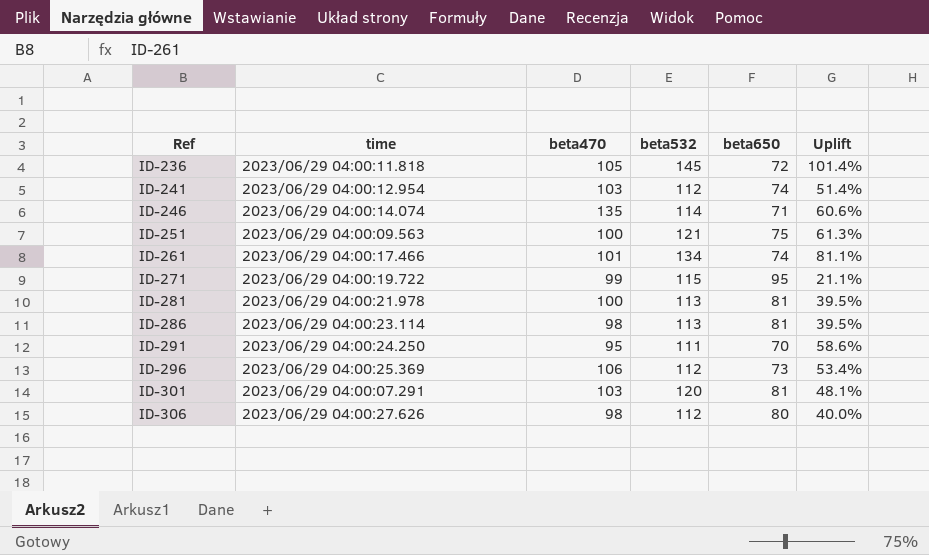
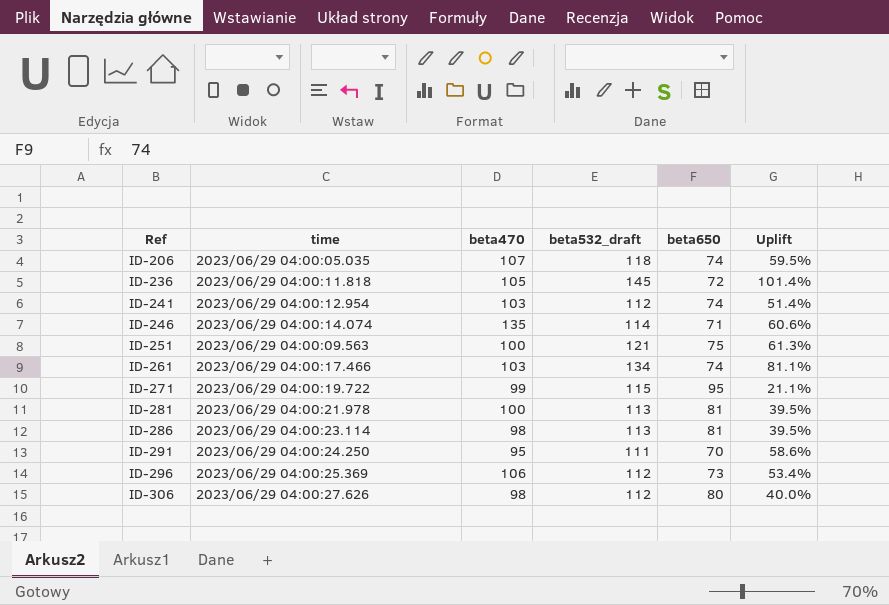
column name: beta532 -> beta532_draft
row ID-301: 2023/06/29 04:00:07.291 | 103 | 120 | 81 | 48.1% -> none
row ID-206: none -> 2023/06/29 04:00:05.035 | 107 | 118 | 74 | 59.5%
ID-261 | beta470: 101 -> 103

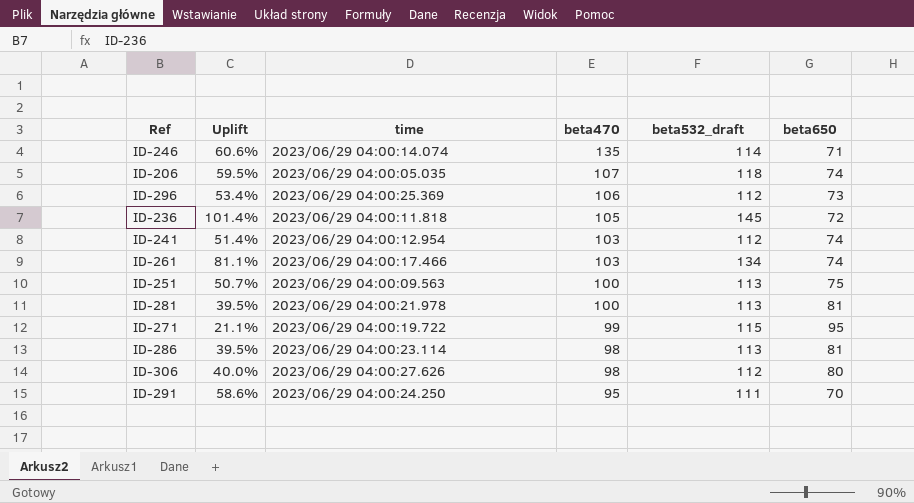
row order: Ref ascending -> beta470 descending
column Uplift | position: 6 -> 2
ID-251 | Uplift: 61.3% -> 50.7%
ID-251 | beta532_draft: 121 -> 113

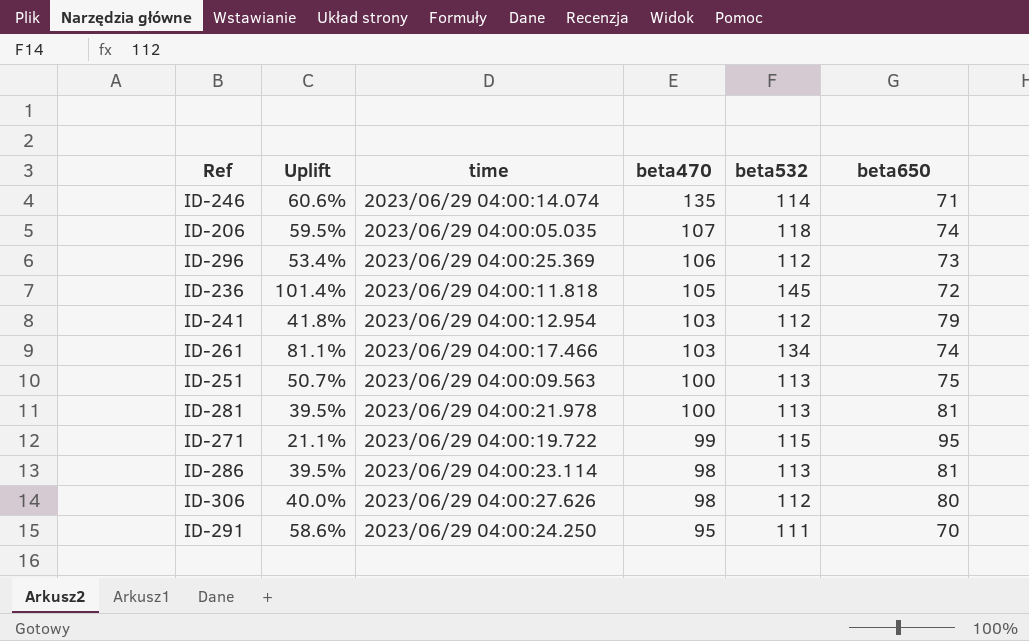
column name: beta532_draft -> beta532
ID-241 | Uplift: 51.4% -> 41.8%
ID-241 | beta650: 74 -> 79

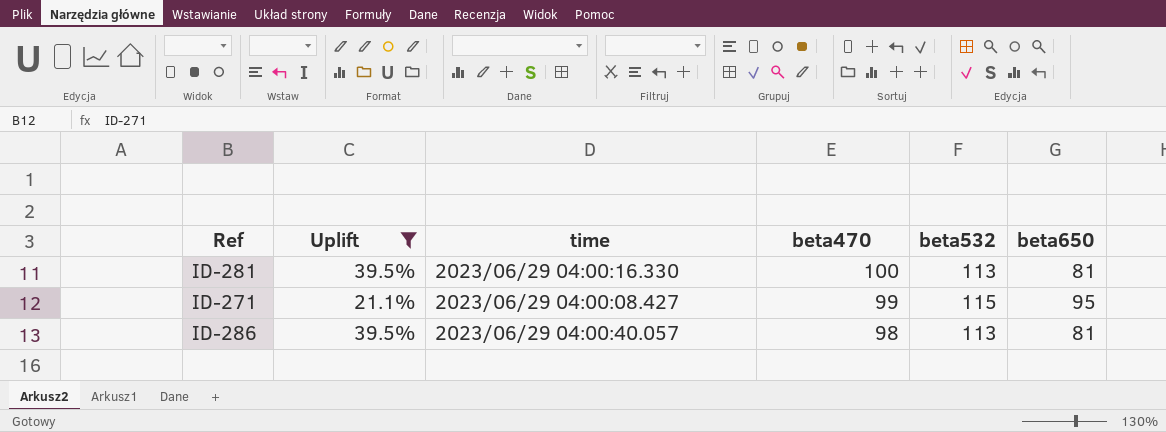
filter: none -> Uplift <= 39.5%
ID-281 | time: 2023/06/29 04:00:21.978 -> 2023/06/29 04:00:16.330
ID-271 | time: 2023/06/29 04:00:19.722 -> 2023/06/29 04:00:08.427
ID-286 | time: 2023/06/29 04:00:23.114 -> 2023/06/29 04:00:40.057

